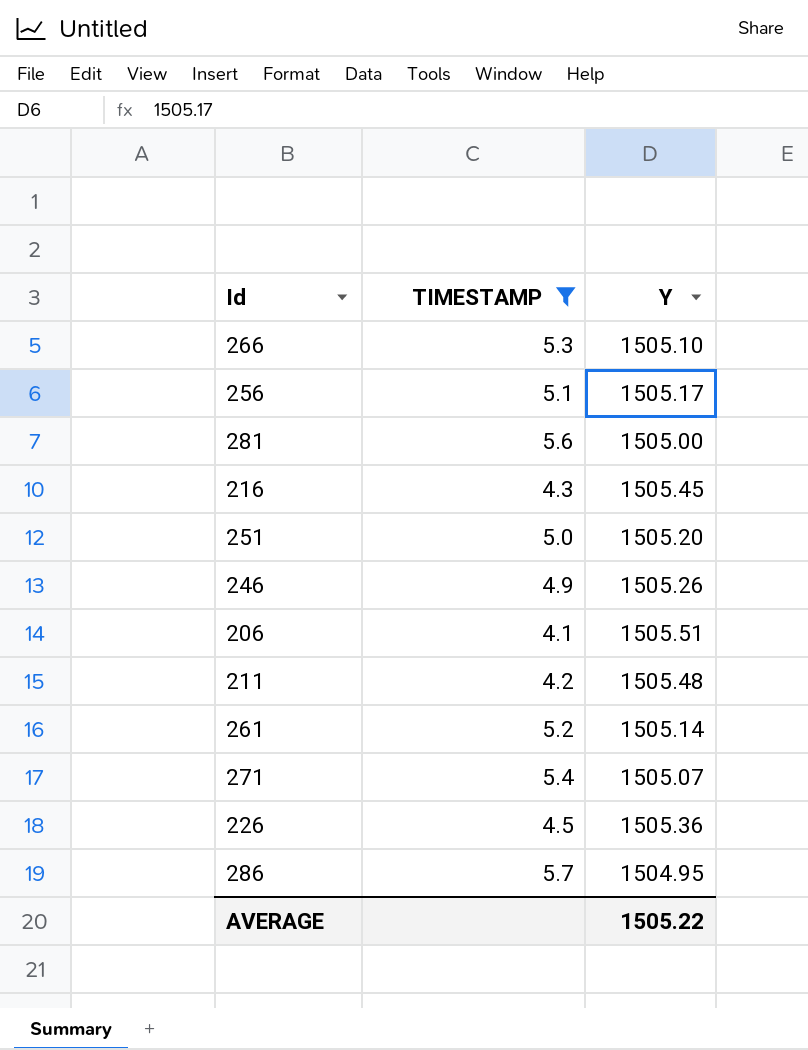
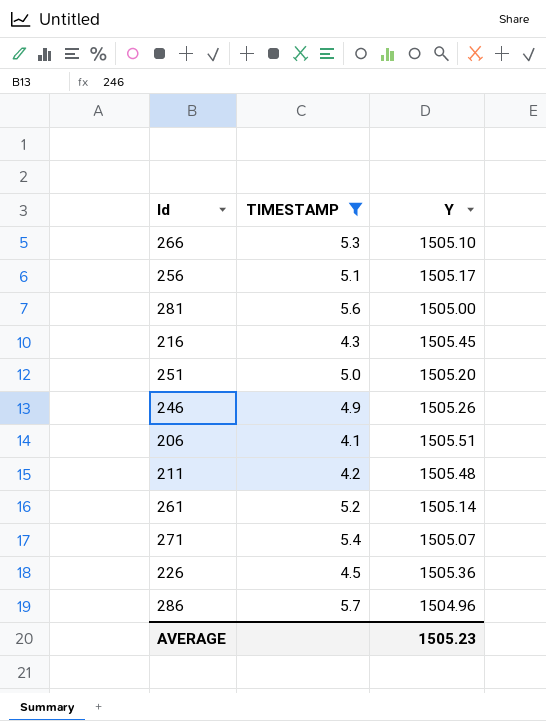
286 | Y: 1504.95 -> 1504.96
AVERAGE | Y: 1505.22 -> 1505.23

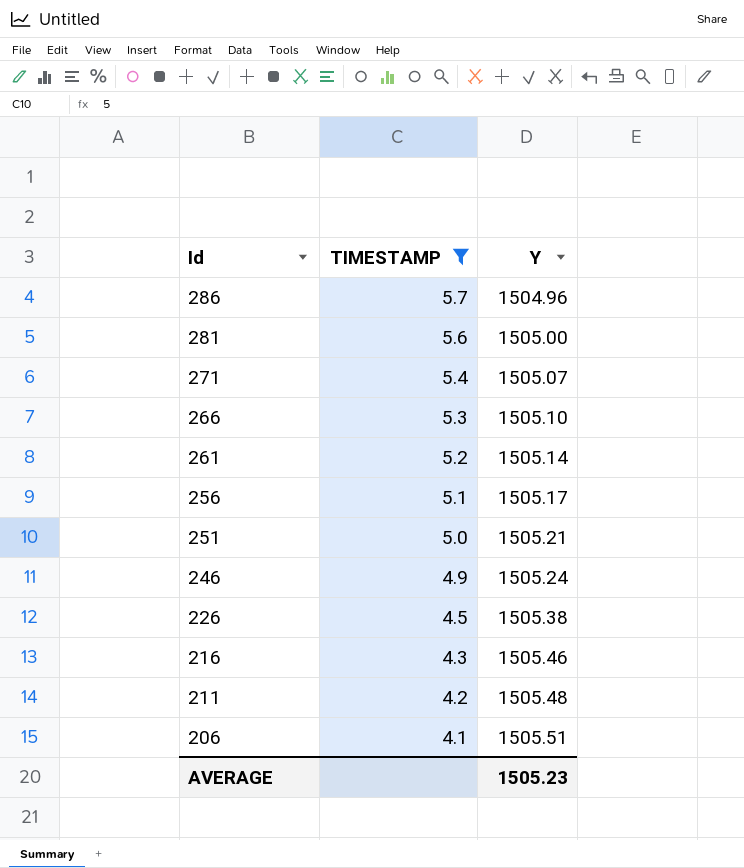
row order: none -> Id descending
251 | Y: 1505.20 -> 1505.21
246 | Y: 1505.26 -> 1505.24
226 | Y: 1505.36 -> 1505.38
216 | Y: 1505.45 -> 1505.46

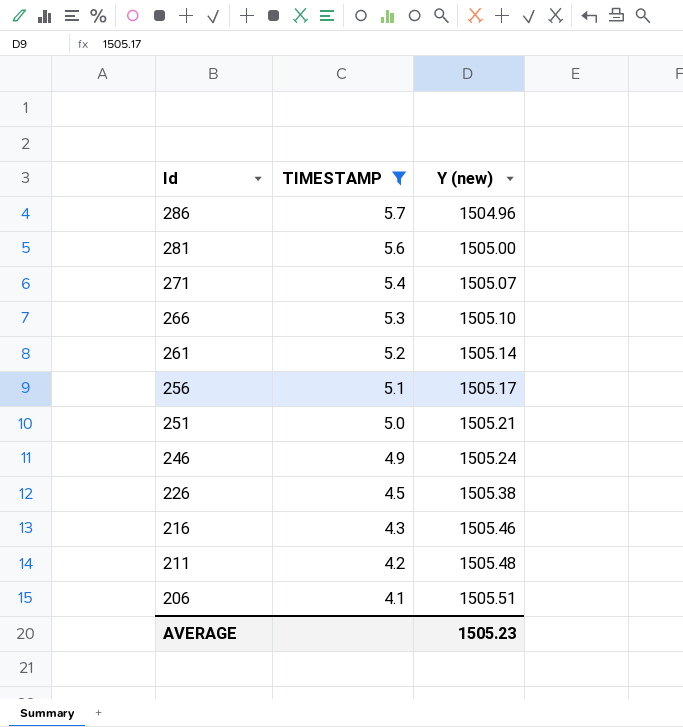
column name: Y -> Y (new)

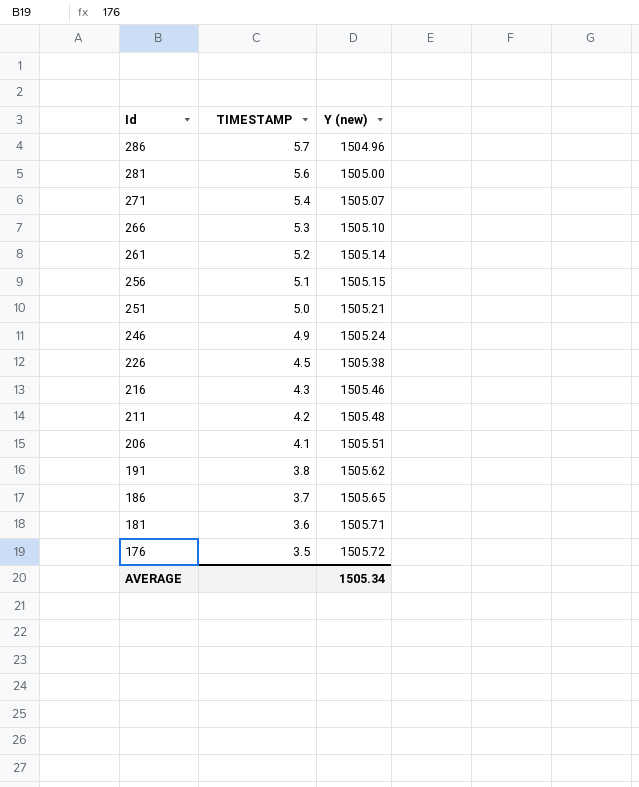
filter: TIMESTAMP >= 4.1 -> none
256 | Y (new): 1505.17 -> 1505.15
AVERAGE | Y (new): 1505.23 -> 1505.34

